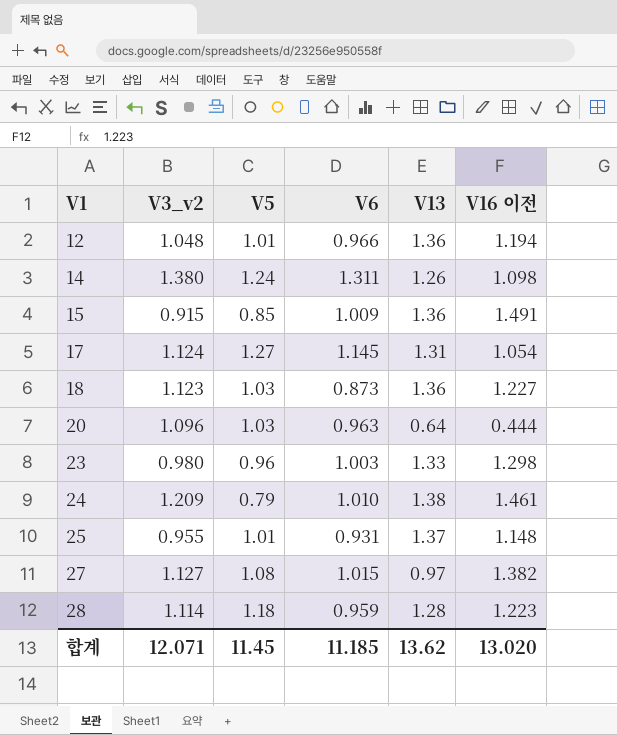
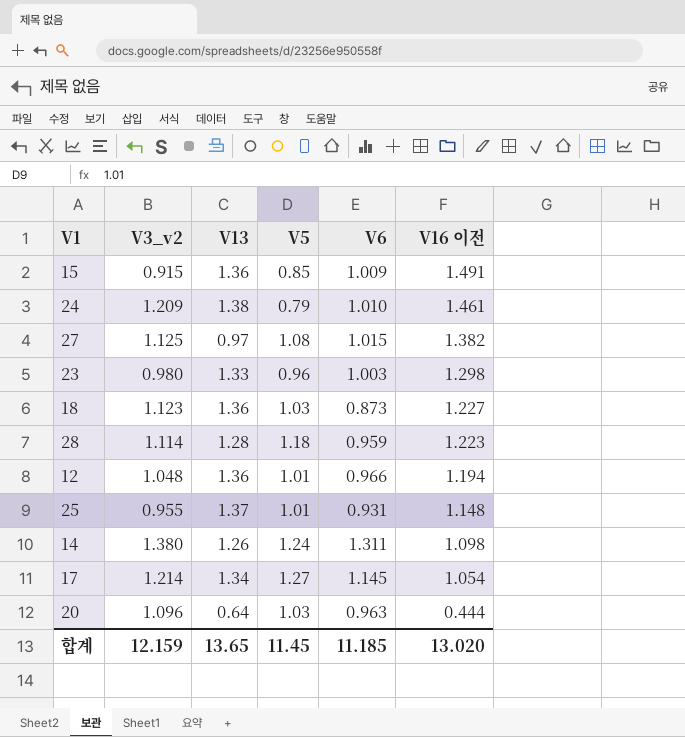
row order: V1 ascending -> V16 이전 descending
column V13 | position: 5 -> 3
27 | V3_v2: 1.127 -> 1.125
17 | V3_v2: 1.124 -> 1.214
17 | V13: 1.31 -> 1.34
합계 | V3_v2: 12.071 -> 12.159
합계 | V13: 13.62 -> 13.65

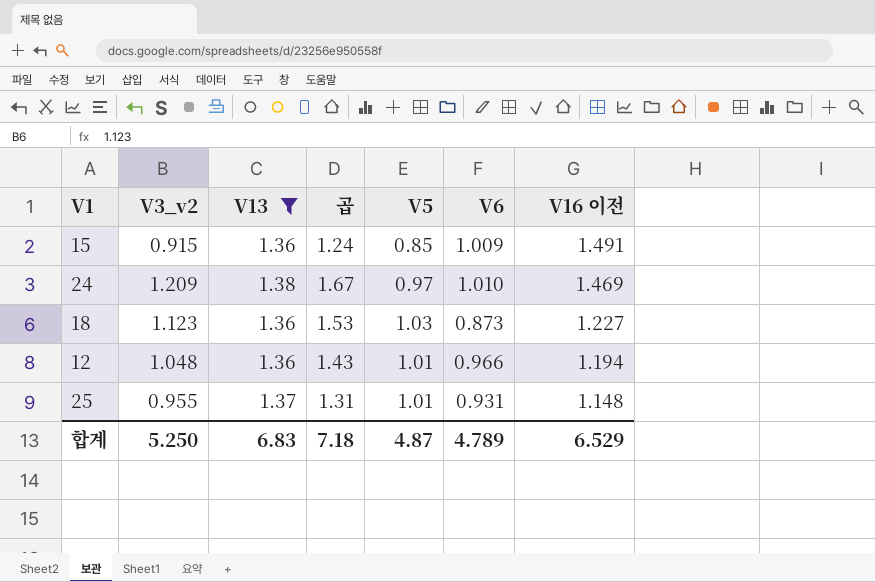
filter: none -> V13 >= 1.36
column 곱 | formula: none -> [V3_v2] * [V13]
24 | V5: 0.79 -> 0.97
24 | V16 이전: 1.461 -> 1.469
합계 | V3_v2: 12.159 -> 5.250
합계 | V13: 13.65 -> 6.83
합계 | V5: 11.45 -> 4.87
합계 | V6: 11.185 -> 4.789
합계 | V16 이전: 13.020 -> 6.529

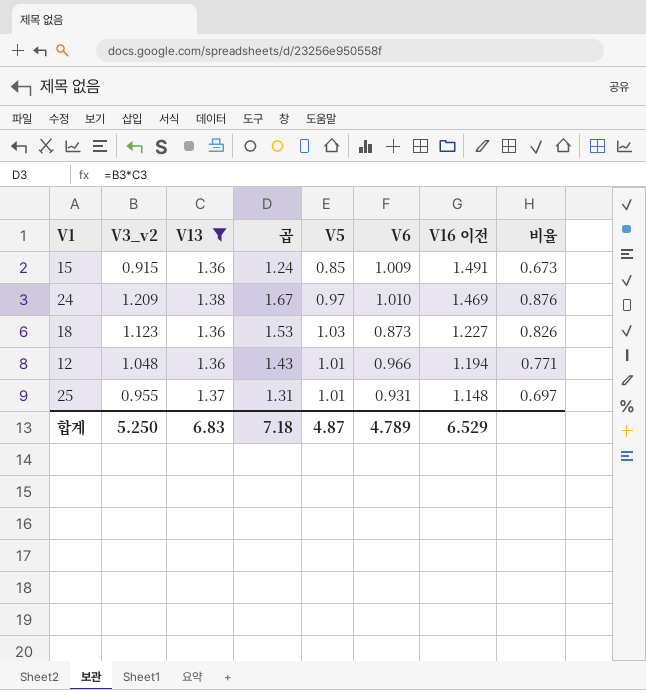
column 비율 | formula: none -> [V3_v2] / [V13]

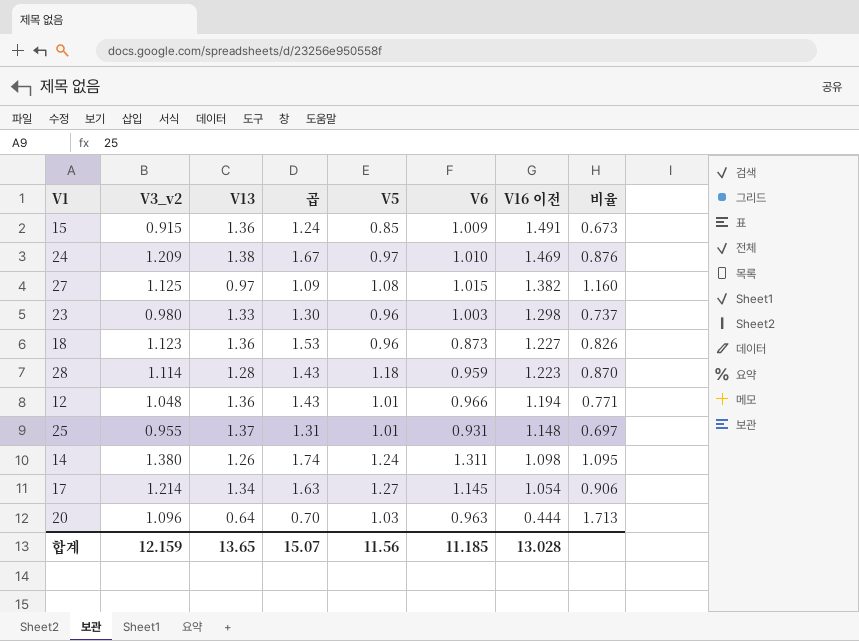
filter: V13 >= 1.36 -> none
18 | V5: 1.03 -> 0.96
합계 | V3_v2: 5.250 -> 12.159
합계 | V13: 6.83 -> 13.65
합계 | 곱: 7.18 -> 15.07
합계 | V5: 4.87 -> 11.56
합계 | V6: 4.789 -> 11.185
합계 | V16 이전: 6.529 -> 13.028

